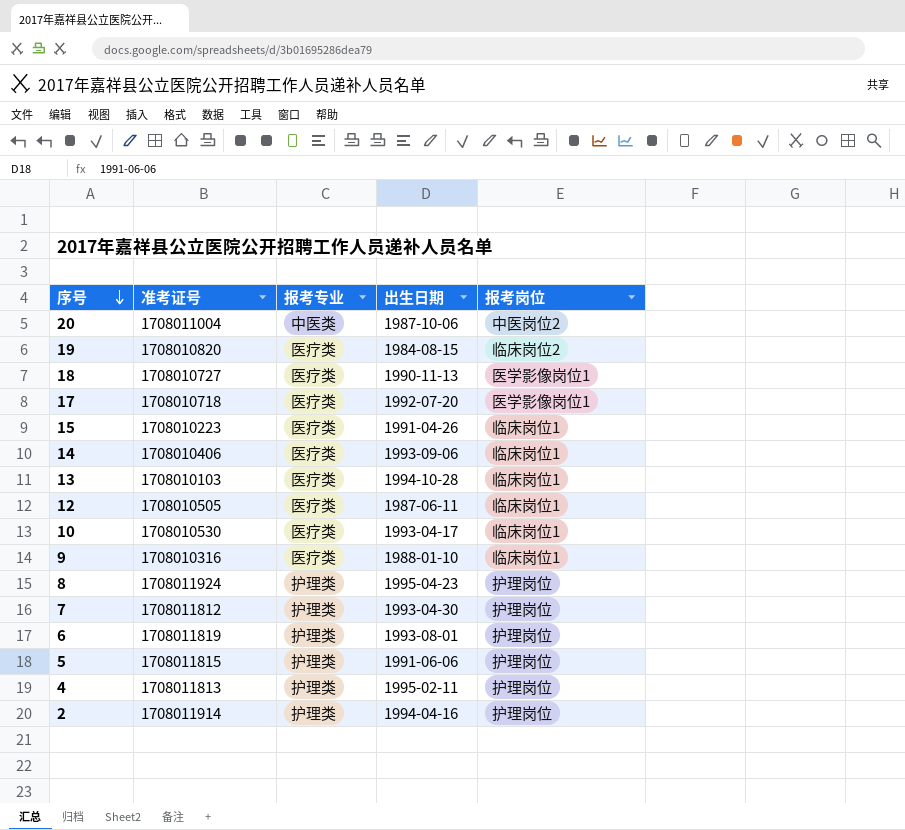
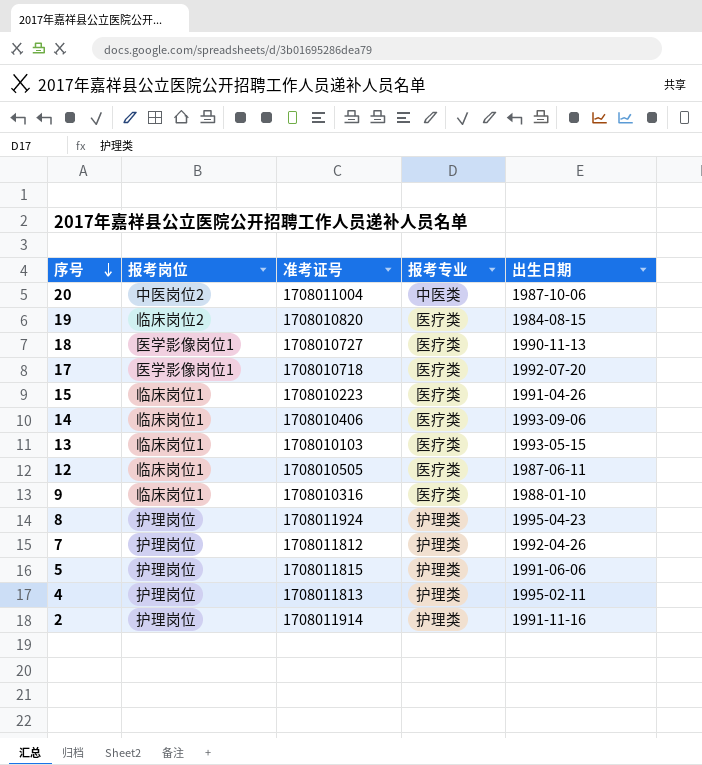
column 报考岗位 | position: 5 -> 2
row 10: 1708010530 | 医疗类 | 1993-04-17 | 临床岗位1 -> none
row 6: 1708011819 | 护理类 | 1993-08-01 | 护理岗位 -> none
13 | 出生日期: 1994-10-28 -> 1993-05-15
7 | 出生日期: 1993-04-30 -> 1992-04-26
2 | 出生日期: 1994-04-16 -> 1991-11-16

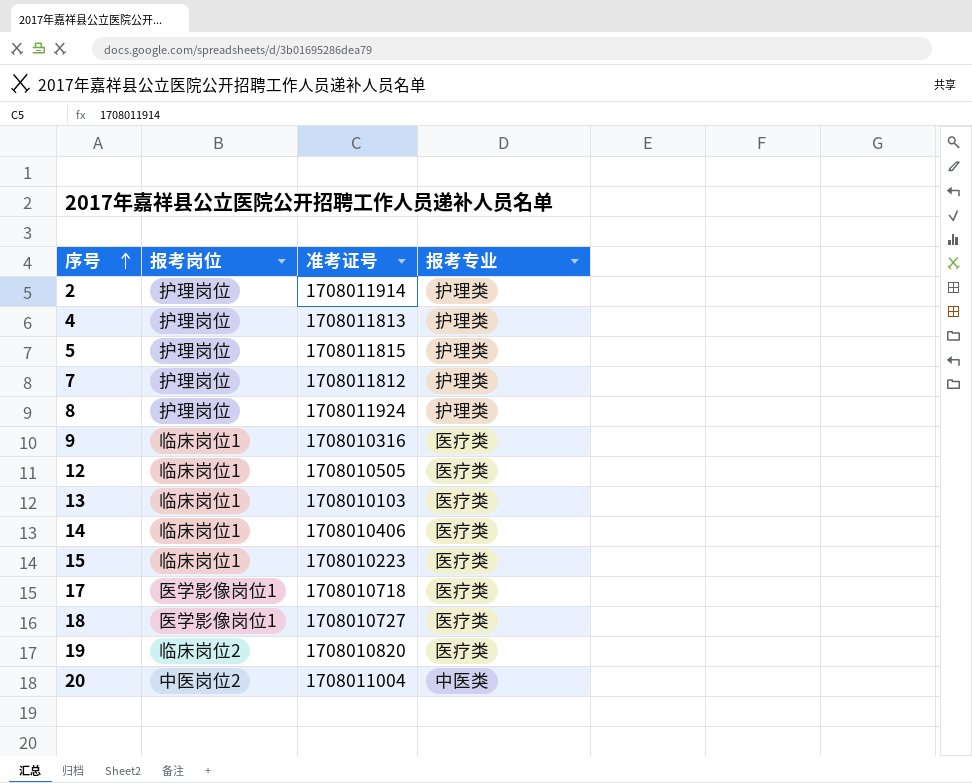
row order: 序号 descending -> 序号 ascending
column 出生日期 | position: 5 -> none

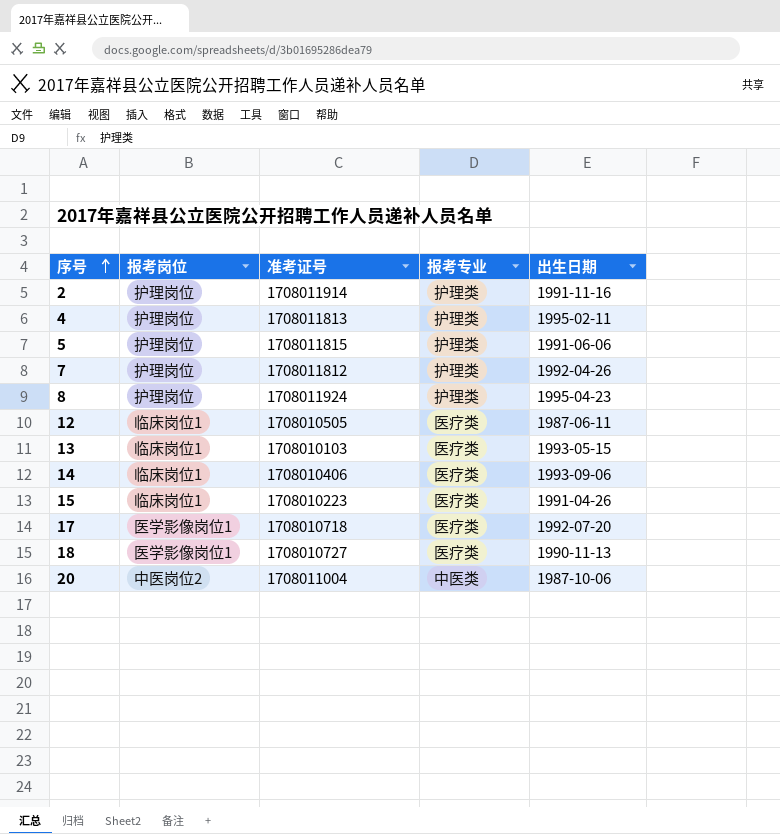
column 出生日期 | position: none -> 5
row 9: 临床岗位1 | 1708010316 | 医疗类 -> none
row 19: 临床岗位2 | 1708010820 | 医疗类 -> none

